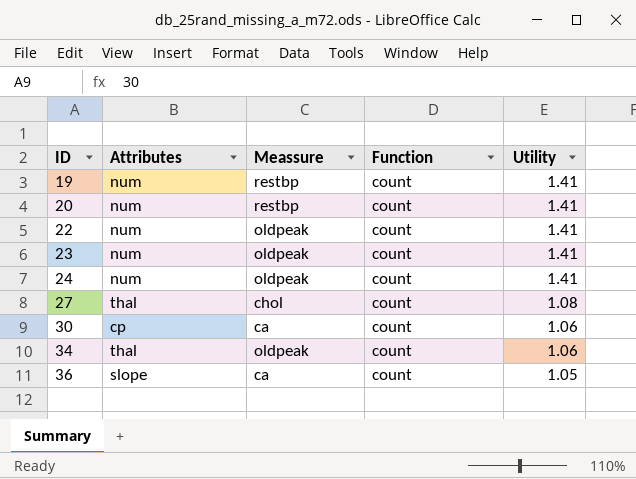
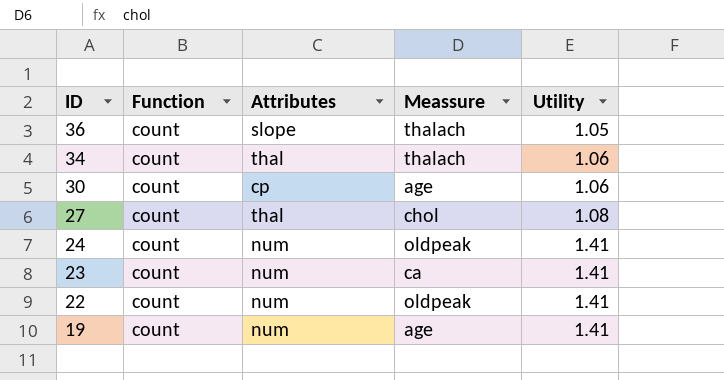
row order: ID ascending -> ID descending
column Function | position: 4 -> 2
row 20: num | restbp | count | 1.41 -> none
36 | Meassure: ca -> thalach
34 | Meassure: oldpeak -> thalach
30 | Meassure: ca -> age
23 | Meassure: oldpeak -> ca
19 | Meassure: restbp -> age

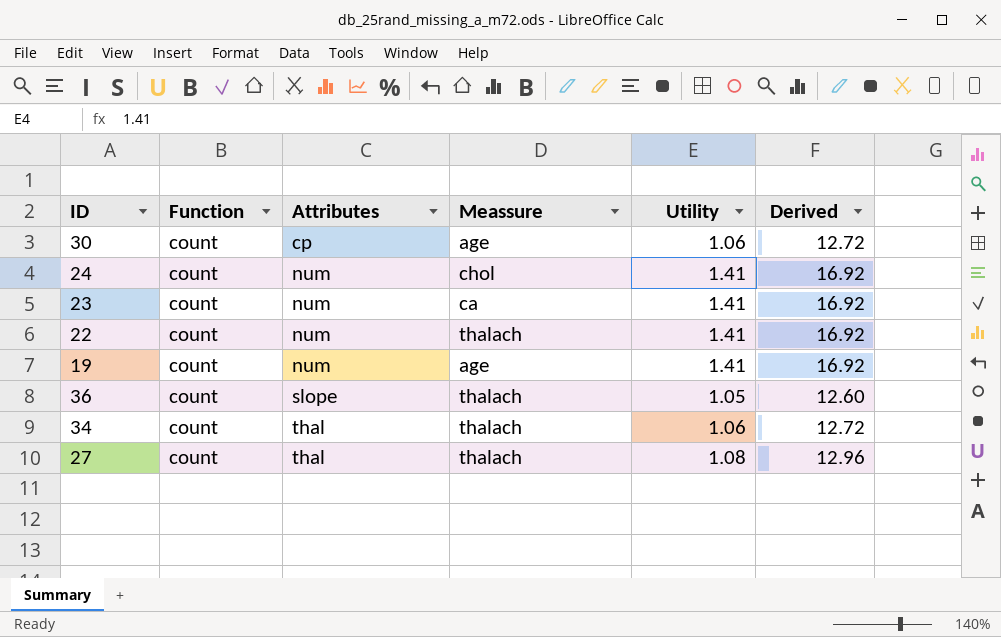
row order: ID descending -> Attributes ascending
column Derived | formula: none -> [Utility] * 12
24 | Meassure: oldpeak -> chol
22 | Meassure: oldpeak -> thalach
27 | Meassure: chol -> thalach

